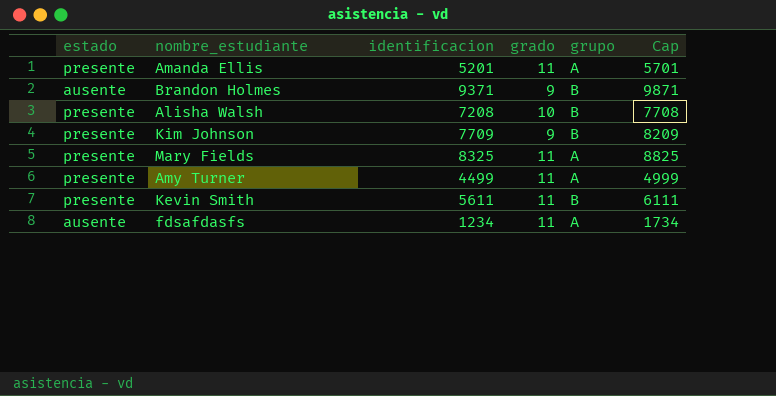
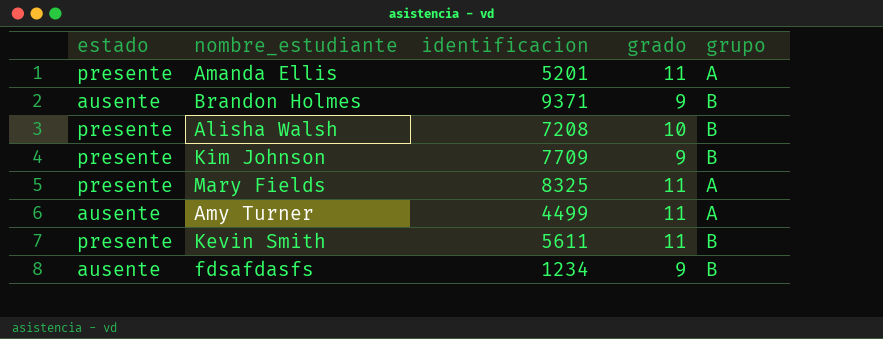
column Cap | formula: [identificacion] + 500 -> none
Amy Turner | estado: presente -> ausente
fdsafdasfs | grado: 11 -> 9
fdsafdasfs | grupo: A -> B

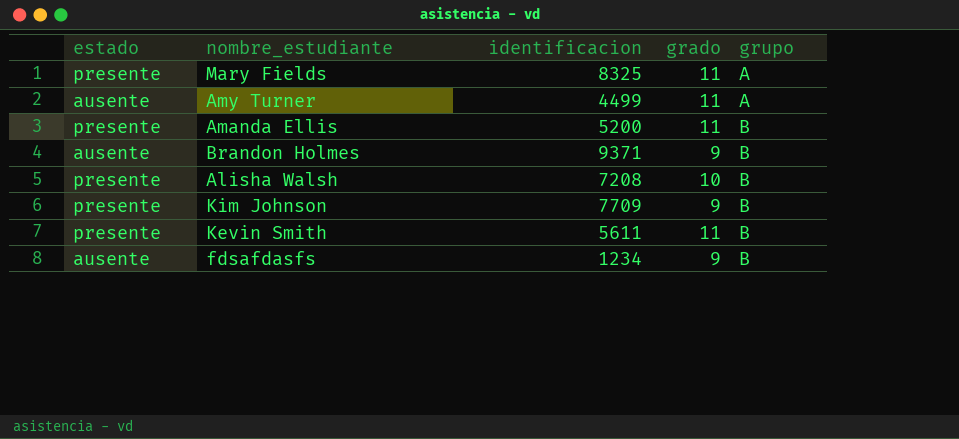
row order: none -> grupo ascending
Amanda Ellis | identificacion: 5201 -> 5200
Amanda Ellis | grupo: A -> B

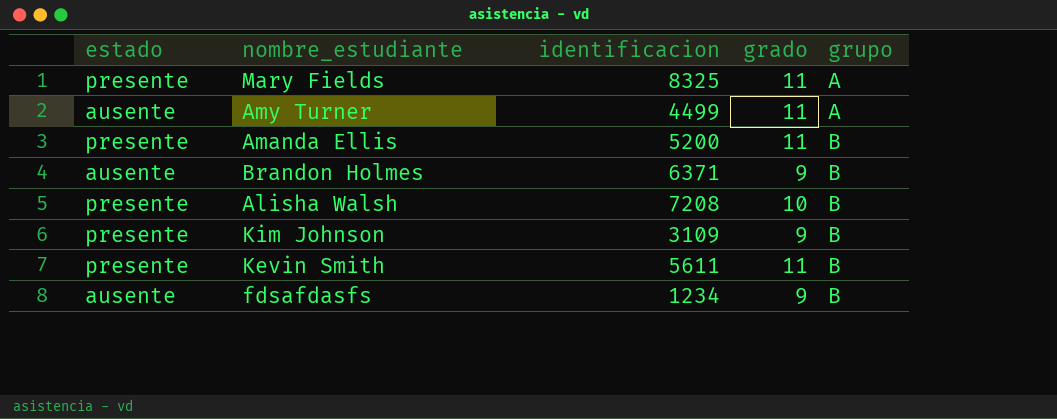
Brandon Holmes | identificacion: 9371 -> 6371
Kim Johnson | identificacion: 7709 -> 3109

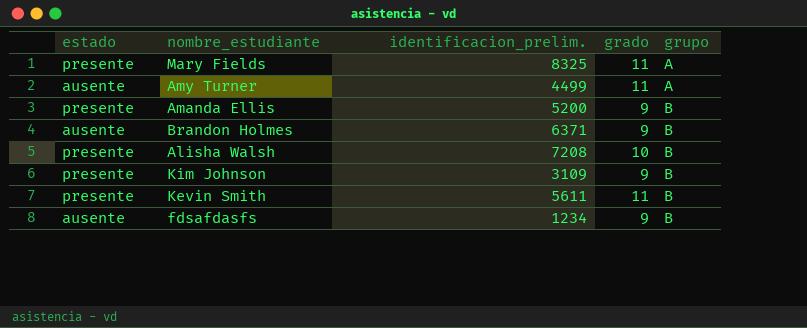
column name: identificacion -> identificacion_prelim.
Amanda Ellis | grado: 11 -> 9

